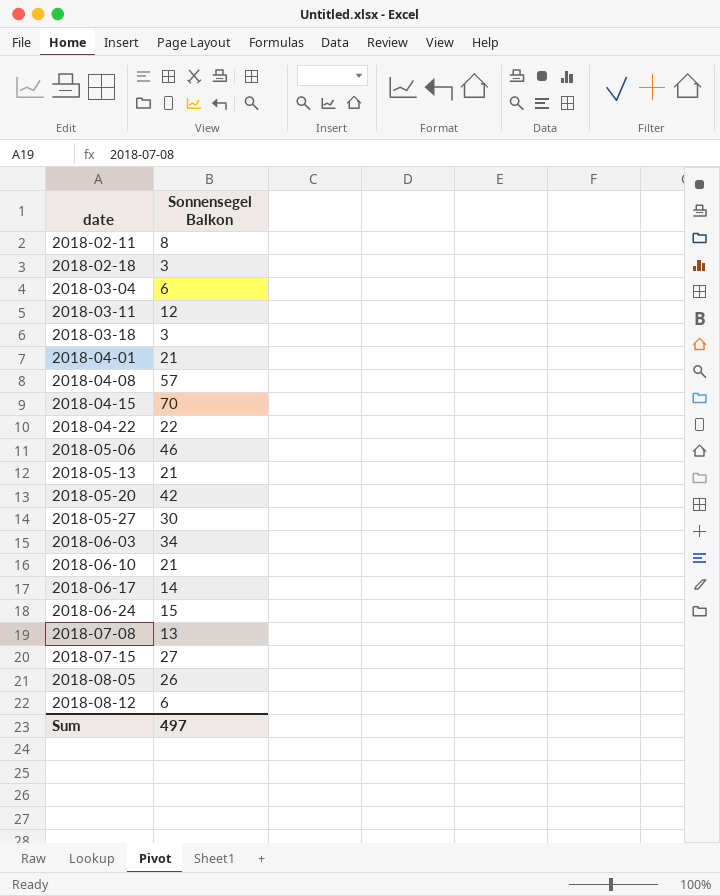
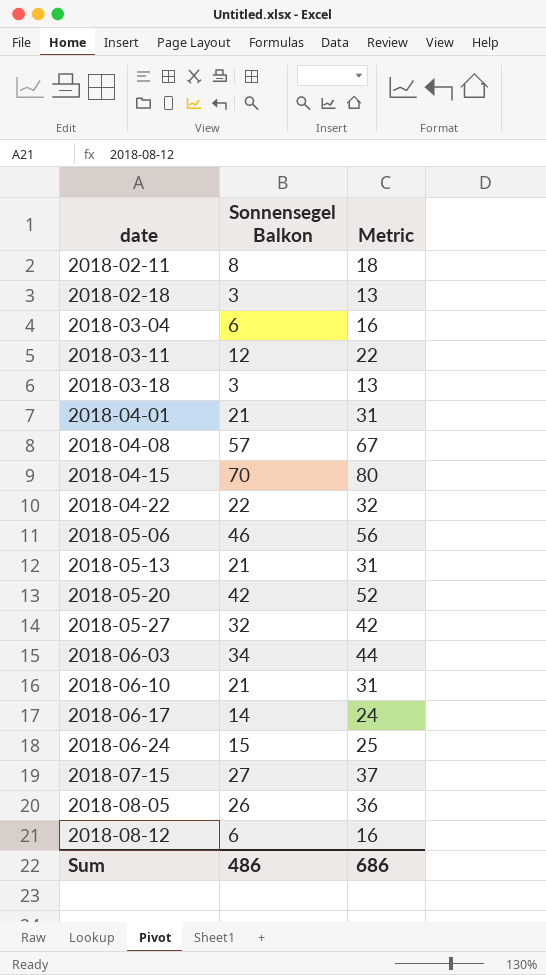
column Metric | formula: none -> [Sonnensegel Balkon] + 10
row 2018-07-08: 13 -> none
2018-05-27 | Sonnensegel Balkon: 30 -> 32
Sum | Sonnensegel Balkon: 497 -> 486

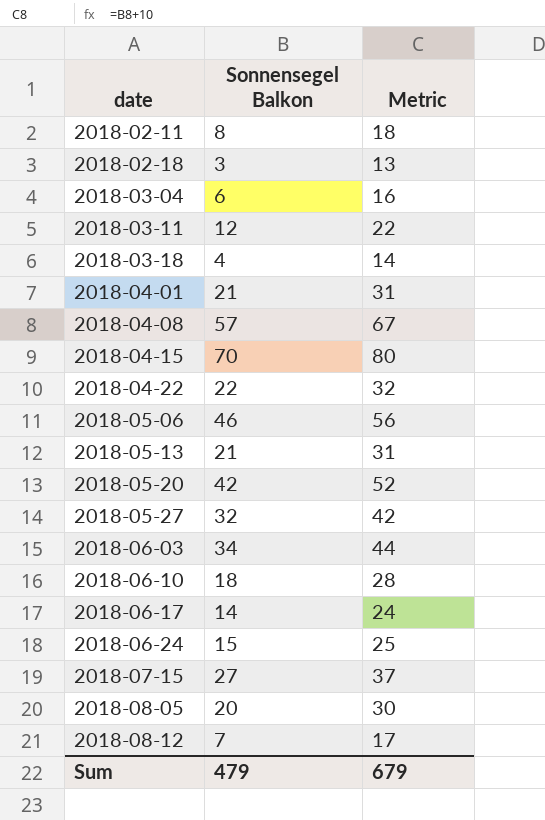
2018-03-18 | Sonnensegel Balkon: 3 -> 4
2018-03-18 | Metric: 13 -> 14
2018-06-10 | Sonnensegel Balkon: 21 -> 18
2018-06-10 | Metric: 31 -> 28
2018-08-05 | Sonnensegel Balkon: 26 -> 20
2018-08-05 | Metric: 36 -> 30
2018-08-12 | Sonnensegel Balkon: 6 -> 7
2018-08-12 | Metric: 16 -> 17
Sum | Sonnensegel Balkon: 486 -> 479
Sum | Metric: 686 -> 679

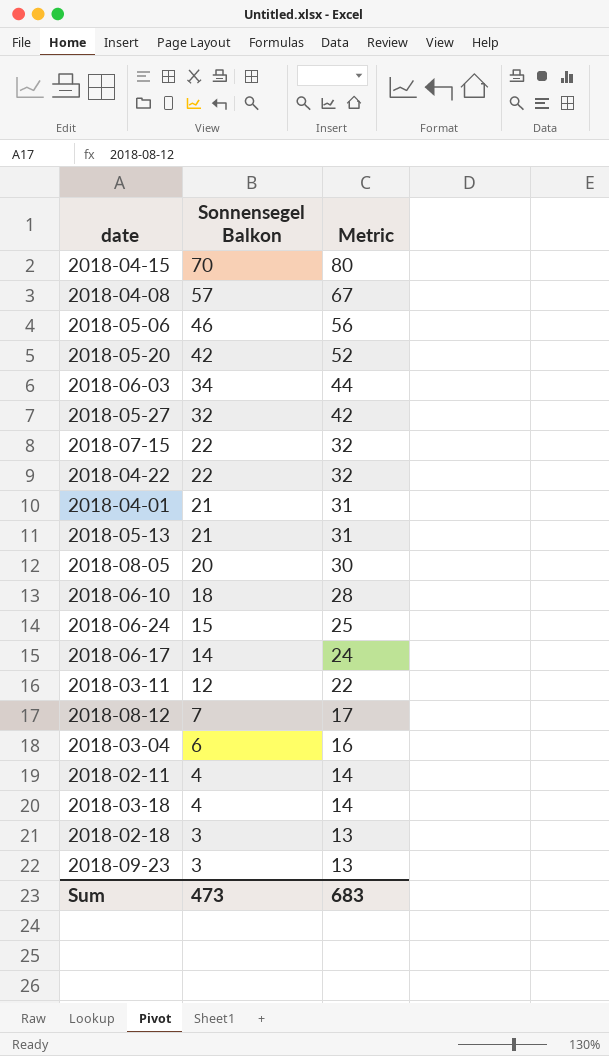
row order: date ascending -> Sonnensegel Balkon descending
2018-07-15 | Sonnensegel Balkon: 27 -> 22
2018-07-15 | Metric: 37 -> 32
2018-02-11 | Sonnensegel Balkon: 8 -> 4
2018-02-11 | Metric: 18 -> 14
row 2018-09-23: none -> 3 | 13
Sum | Sonnensegel Balkon: 479 -> 473
Sum | Metric: 679 -> 683

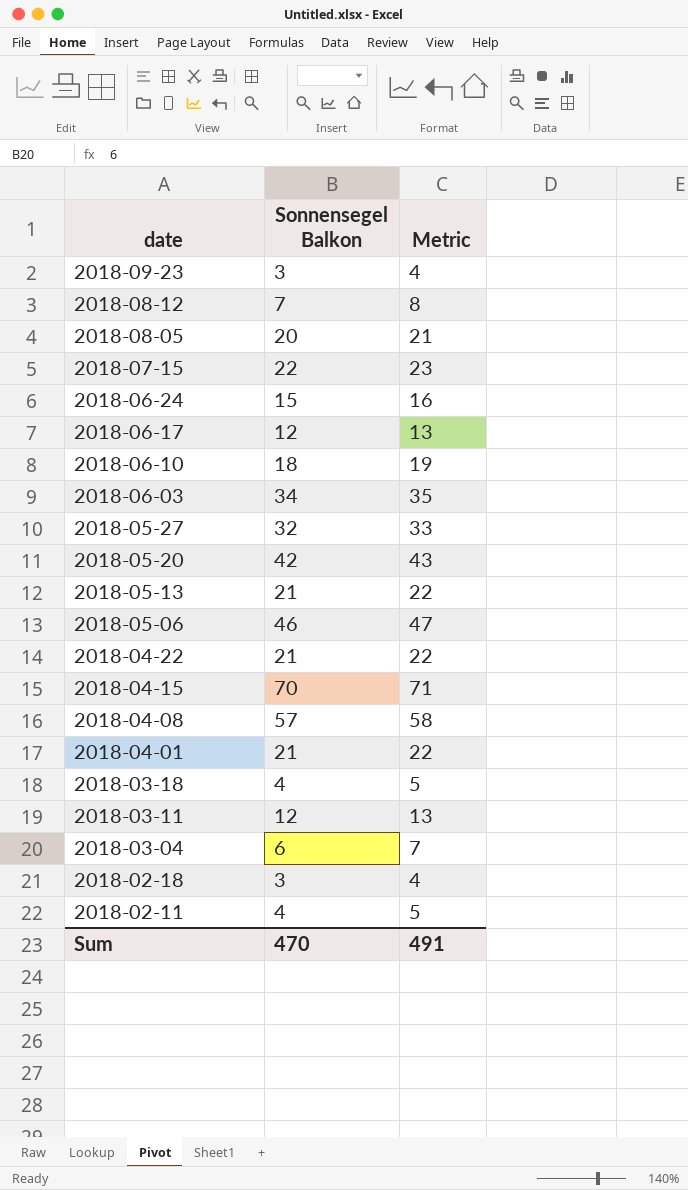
row order: Sonnensegel Balkon descending -> date descending
column Metric | formula: [Sonnensegel Balkon] + 10 -> [Sonnensegel Balkon] + 1
2018-06-17 | Sonnensegel Balkon: 14 -> 12
2018-04-22 | Sonnensegel Balkon: 22 -> 21
Sum | Sonnensegel Balkon: 473 -> 470
Sum | Metric: 683 -> 491

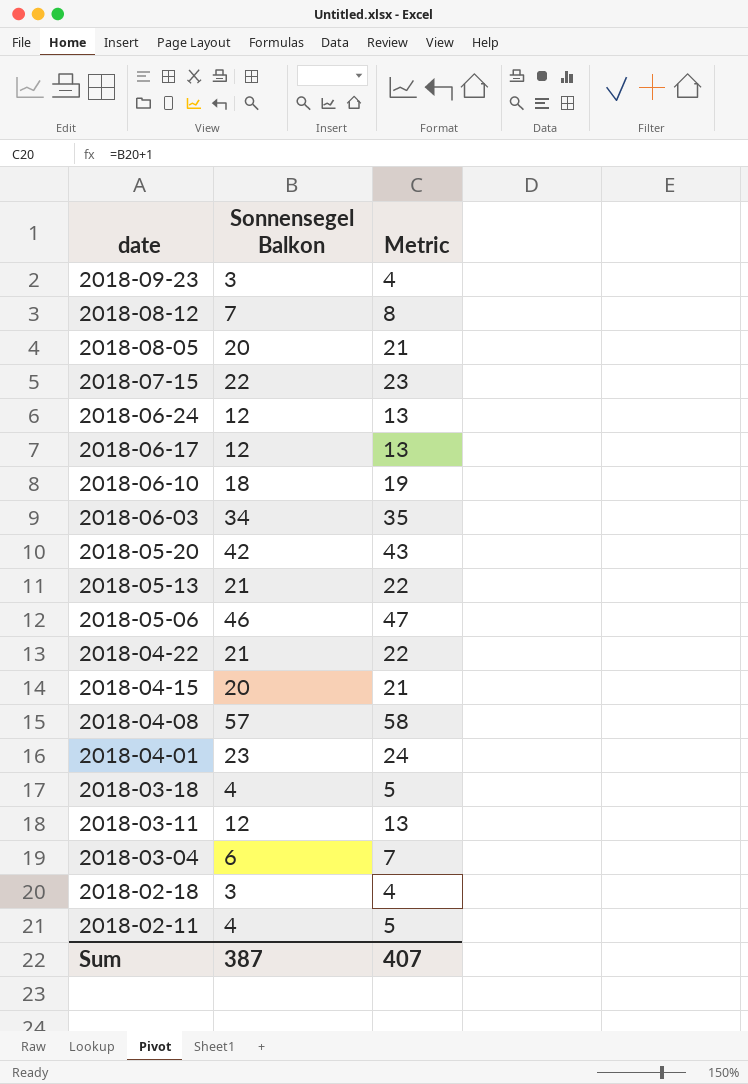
row 2018-05-27: 32 | 33 -> none
2018-06-24 | Sonnensegel Balkon: 15 -> 12
2018-06-24 | Metric: 16 -> 13
2018-04-15 | Sonnensegel Balkon: 70 -> 20
2018-04-15 | Metric: 71 -> 21
2018-04-01 | Sonnensegel Balkon: 21 -> 23
2018-04-01 | Metric: 22 -> 24
Sum | Sonnensegel Balkon: 470 -> 387
Sum | Metric: 491 -> 407

